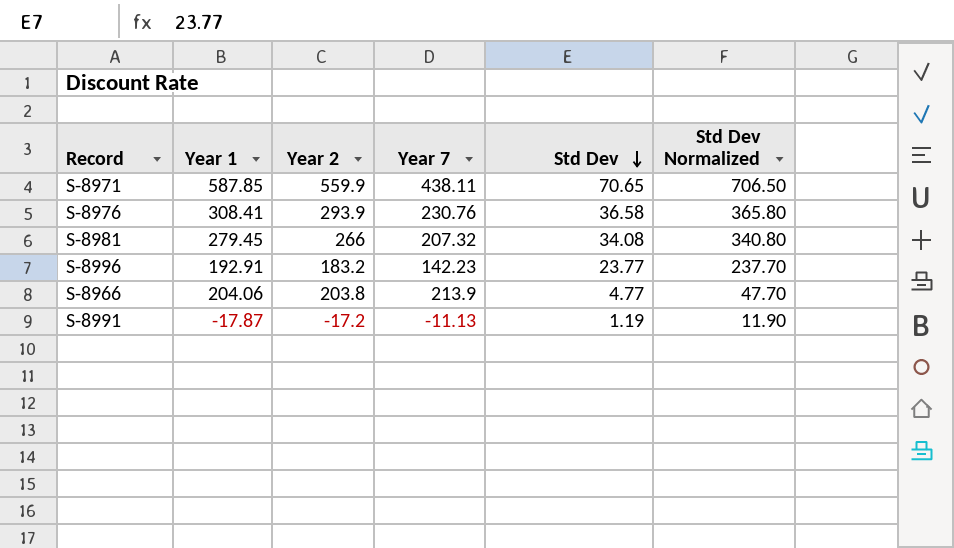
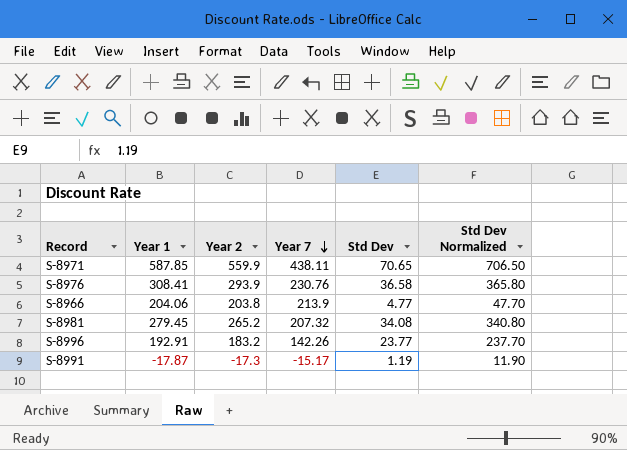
row order: Std Dev descending -> Year 7 descending
S-8981 | Year 2: 266 -> 265.2
S-8996 | Year 7: 142.23 -> 142.26
S-8991 | Year 2: -17.2 -> -17.3
S-8991 | Year 7: -11.13 -> -15.17

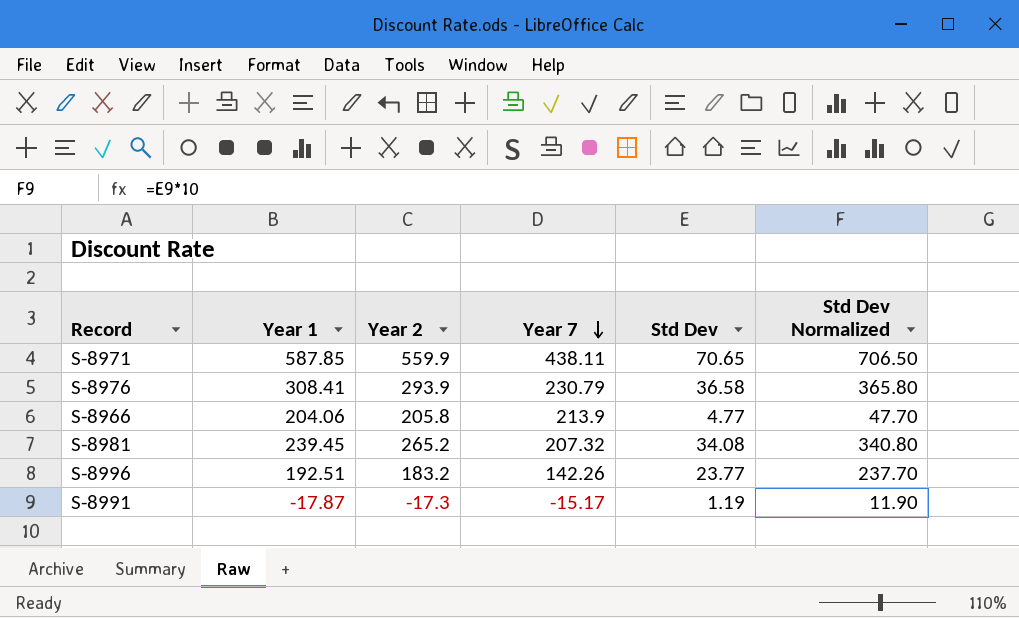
S-8976 | Year 7: 230.76 -> 230.79
S-8966 | Year 2: 203.8 -> 205.8
S-8981 | Year 1: 279.45 -> 239.45
S-8996 | Year 1: 192.91 -> 192.51

